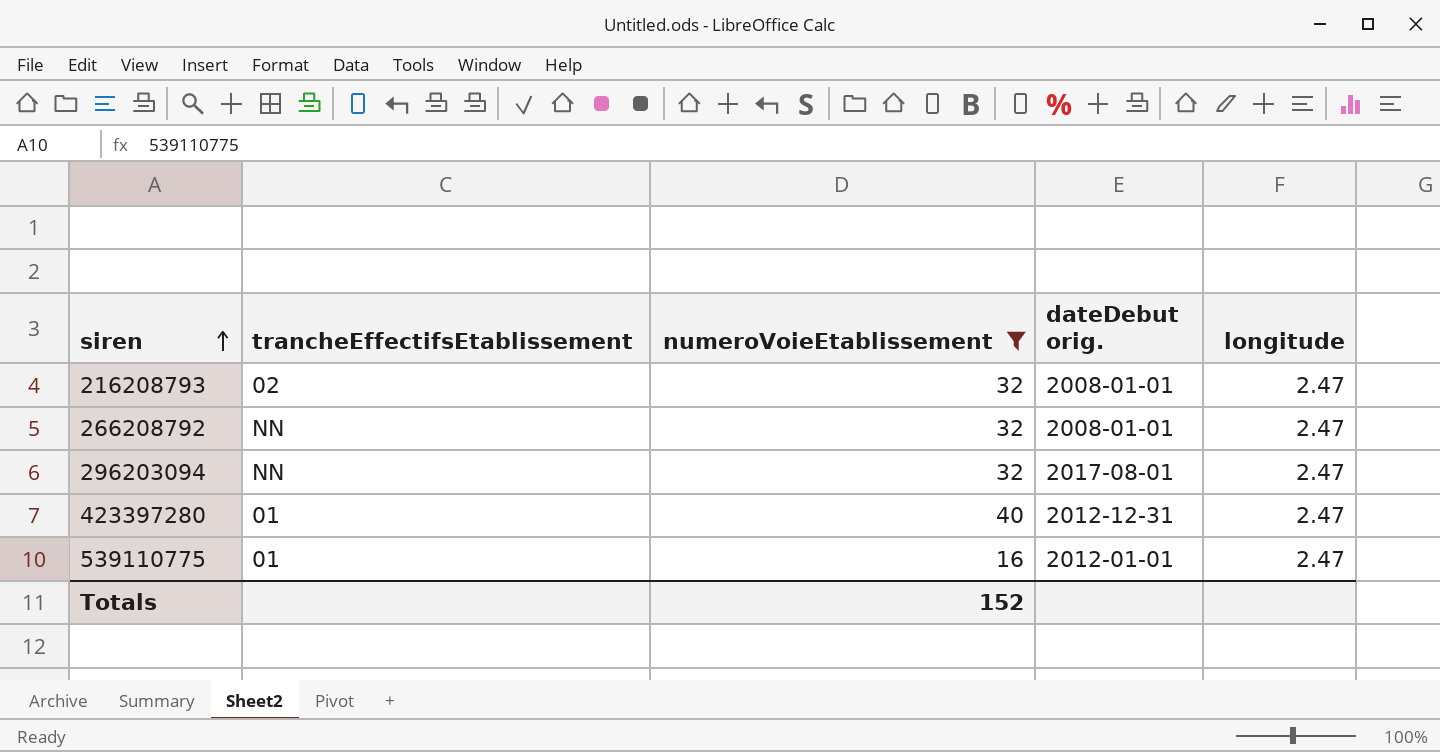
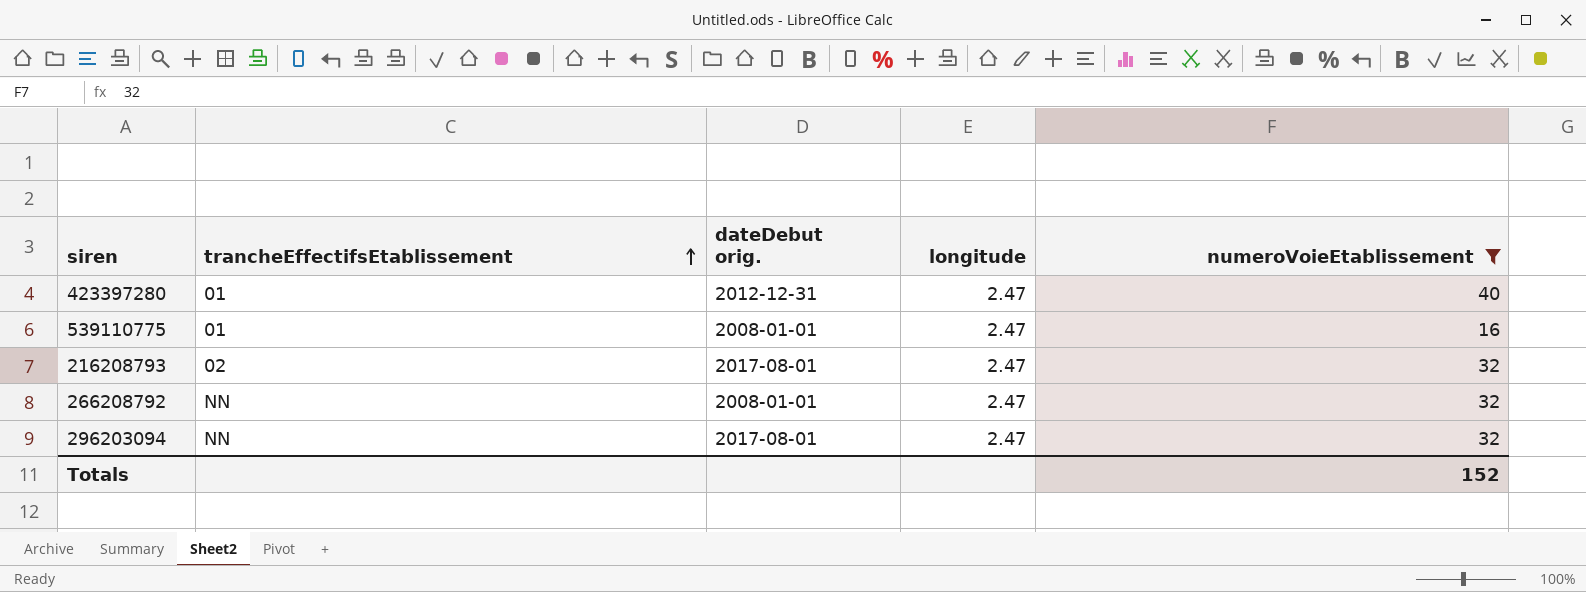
row order: siren ascending -> trancheEffectifsEtablissement ascending
column numeroVoieEtablissement | position: 3 -> 5
539110775 | dateDebut orig.: 2012-01-01 -> 2008-01-01
216208793 | dateDebut orig.: 2008-01-01 -> 2017-08-01

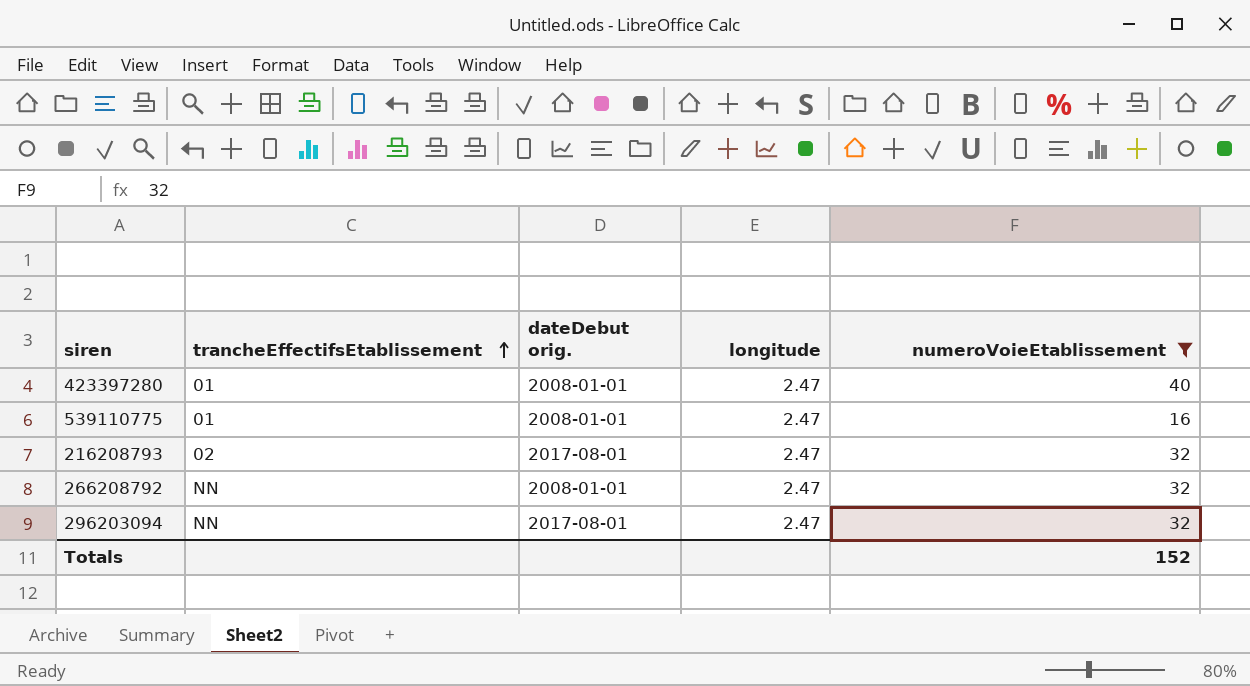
423397280 | dateDebut orig.: 2012-12-31 -> 2008-01-01

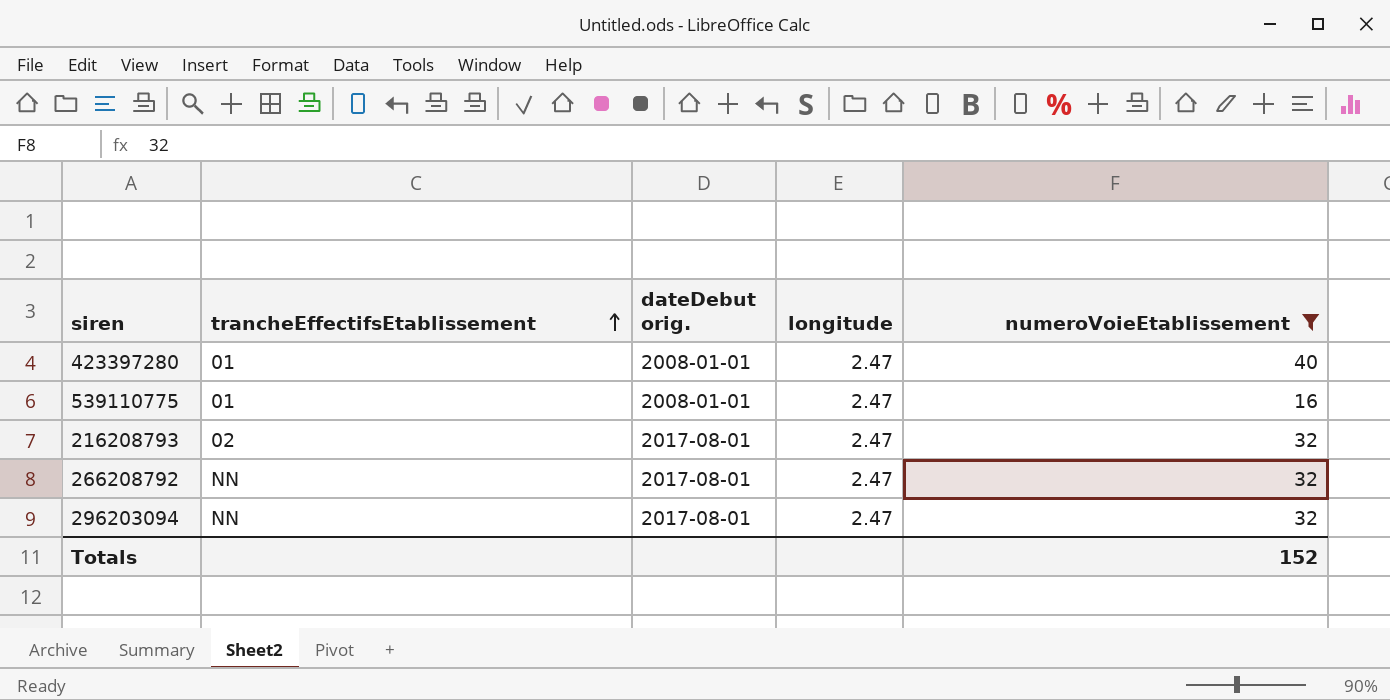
266208792 | dateDebut orig.: 2008-01-01 -> 2017-08-01

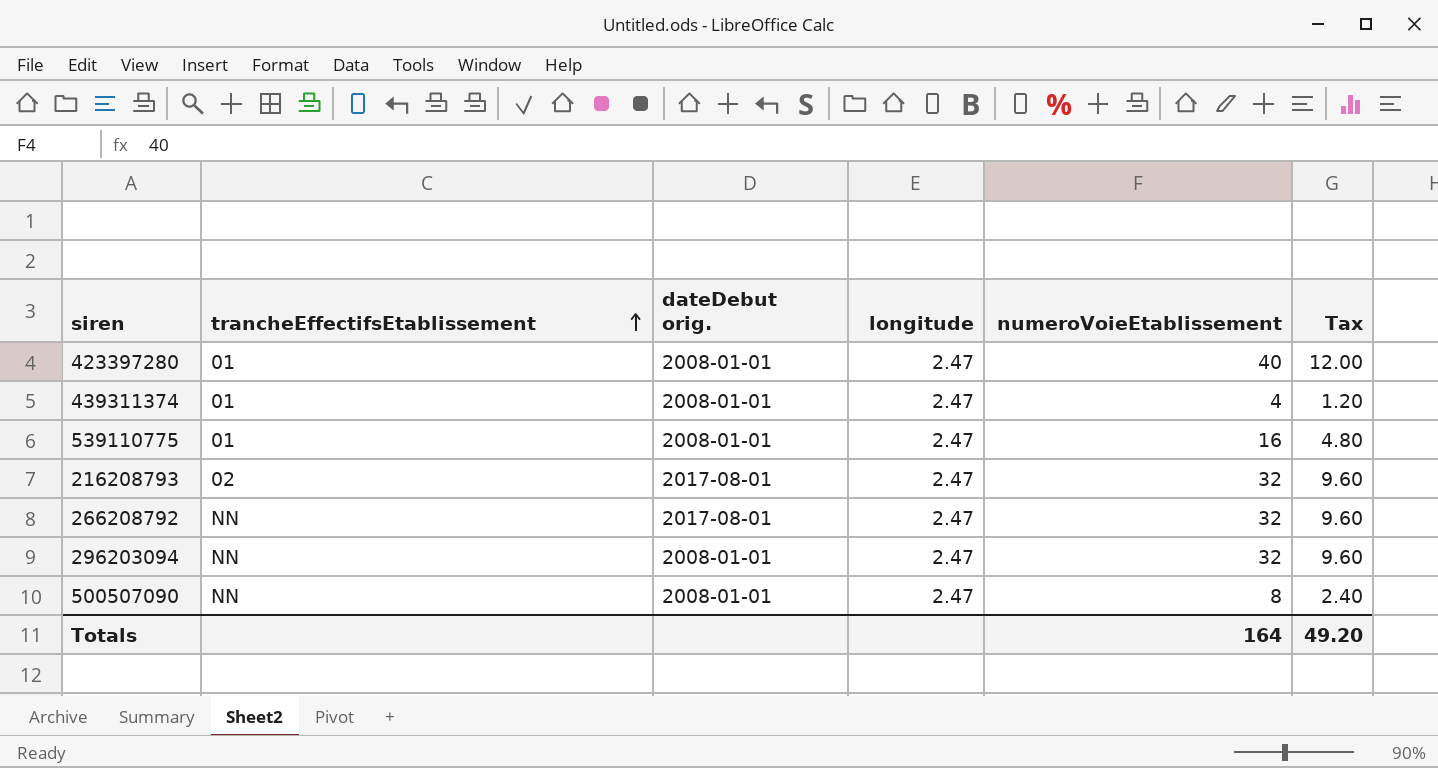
filter: numeroVoieEtablissement >= 16 -> none
column Tax | formula: none -> [numeroVoieEtablissement] * 0.3
296203094 | dateDebut orig.: 2017-08-01 -> 2008-01-01
Totals | numeroVoieEtablissement: 152 -> 164

